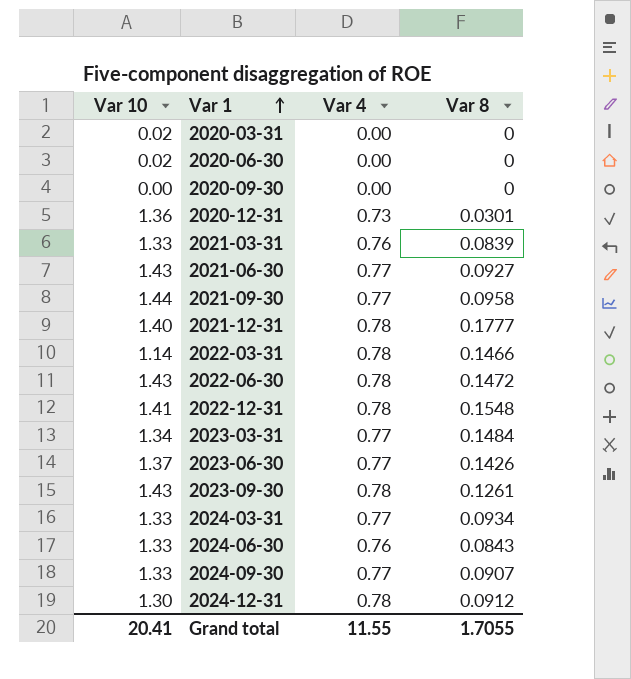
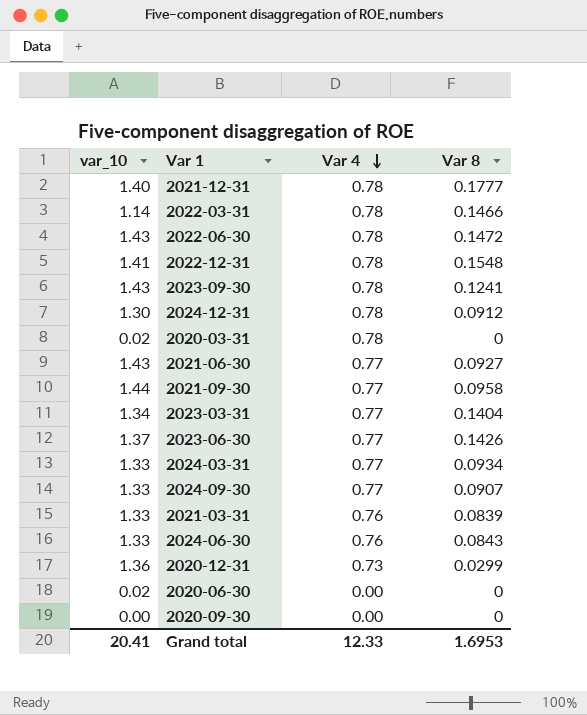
row order: Var 1 ascending -> Var 4 descending
column name: Var 10 -> var_10
2023-09-30 | Var 8: 0.1261 -> 0.1241
2020-03-31 | Var 4: 0.00 -> 0.78
2023-03-31 | Var 8: 0.1484 -> 0.1404
2020-12-31 | Var 8: 0.0301 -> 0.0299
Grand total | Var 4: 11.55 -> 12.33
Grand total | Var 8: 1.7055 -> 1.6953

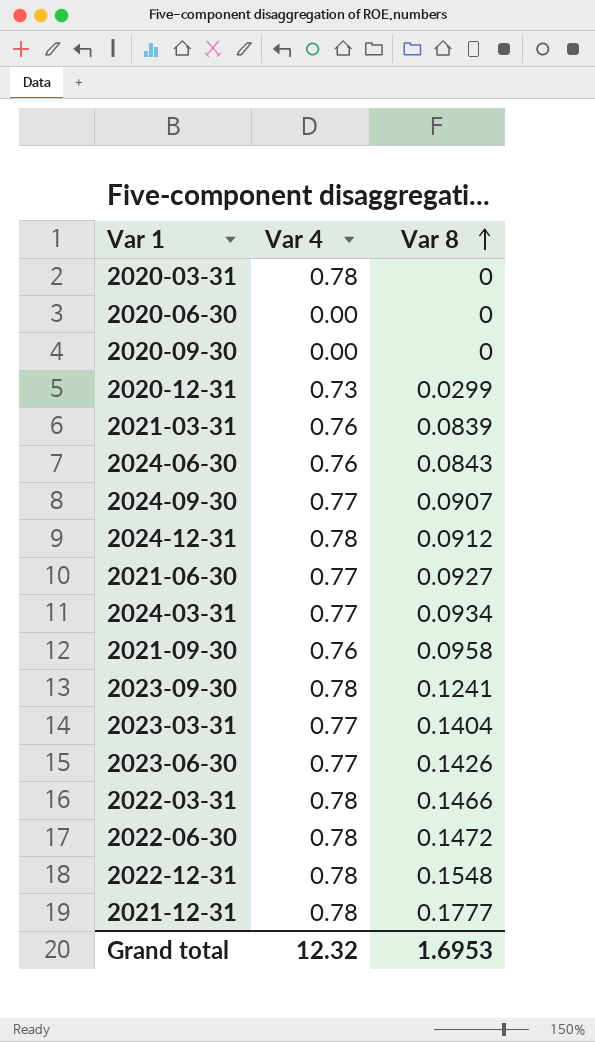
row order: Var 4 descending -> Var 8 ascending
column var_10 | position: 1 -> none
2021-09-30 | Var 4: 0.77 -> 0.76
Grand total | Var 4: 12.33 -> 12.32

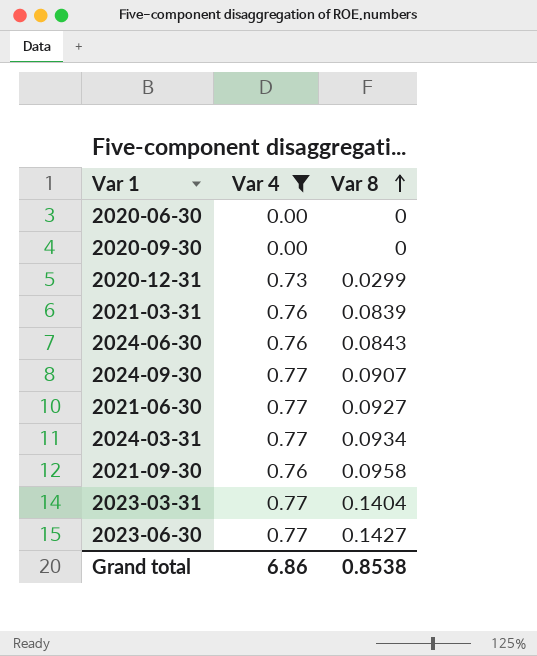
filter: none -> Var 4 != 0.78
2023-06-30 | Var 8: 0.1426 -> 0.1427
Grand total | Var 4: 12.32 -> 6.86
Grand total | Var 8: 1.6953 -> 0.8538

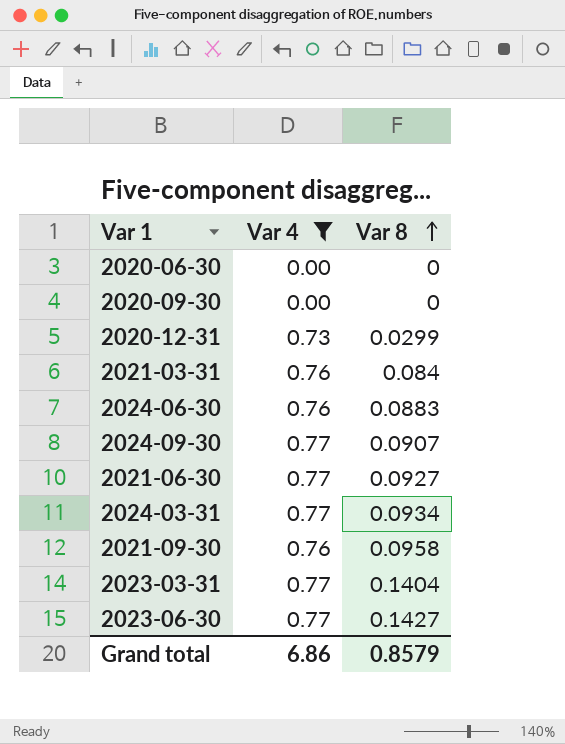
2021-03-31 | Var 8: 0.0839 -> 0.084
2024-06-30 | Var 8: 0.0843 -> 0.0883
Grand total | Var 8: 0.8538 -> 0.8579

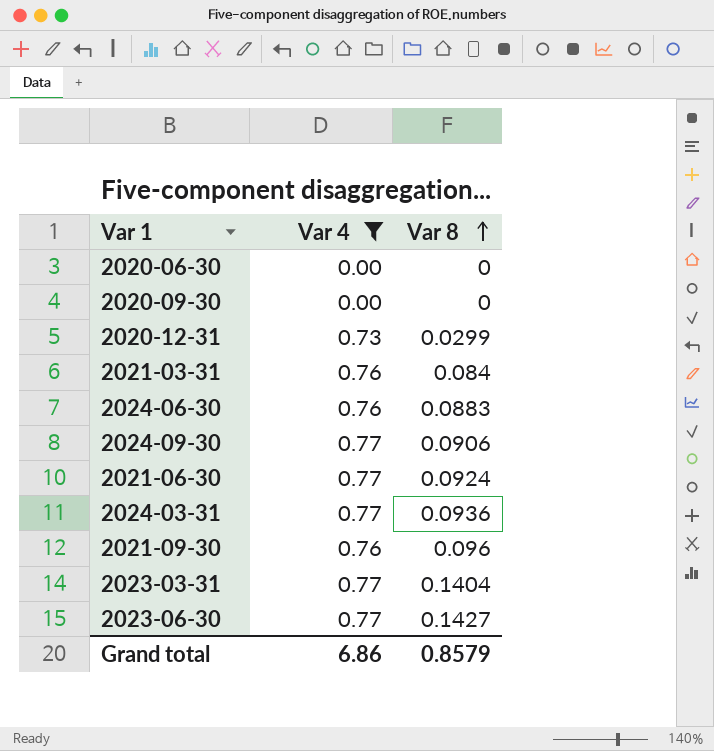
2024-09-30 | Var 8: 0.0907 -> 0.0906
2021-06-30 | Var 8: 0.0927 -> 0.0924
2024-03-31 | Var 8: 0.0934 -> 0.0936
2021-09-30 | Var 8: 0.0958 -> 0.096

